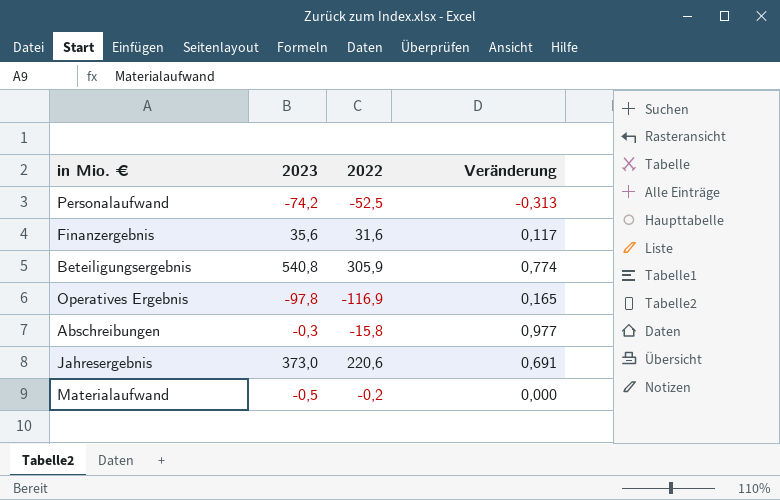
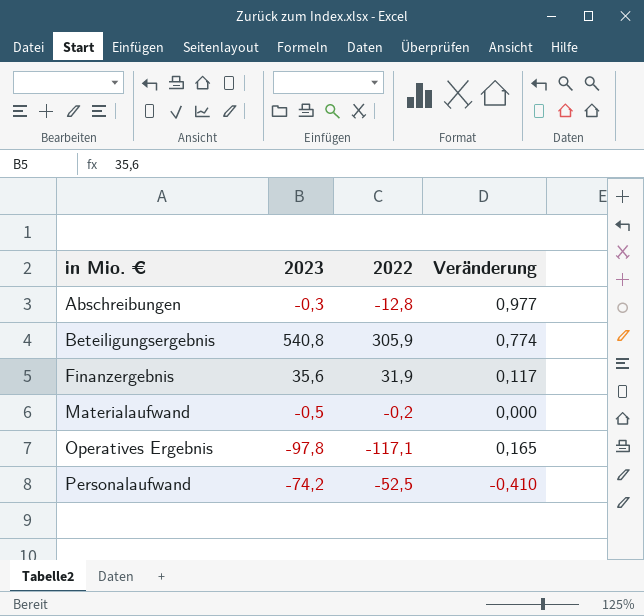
row order: none -> in Mio. € ascending
row Jahresergebnis: 373,0 | 220,6 | 0,691 -> none
Abschreibungen | 2022: -15,8 -> -12,8
Finanzergebnis | 2022: 31,6 -> 31,9
Operatives Ergebnis | 2022: -116,9 -> -117,1
Personalaufwand | Veränderung: -0,313 -> -0,410

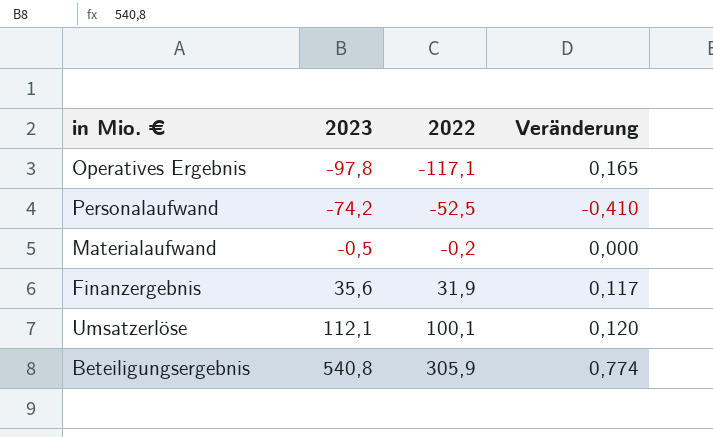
row order: in Mio. € ascending -> 2023 ascending
row Abschreibungen: -0,3 | -12,8 | 0,977 -> none
row Umsatzerlöse: none -> 112,1 | 100,1 | 0,120

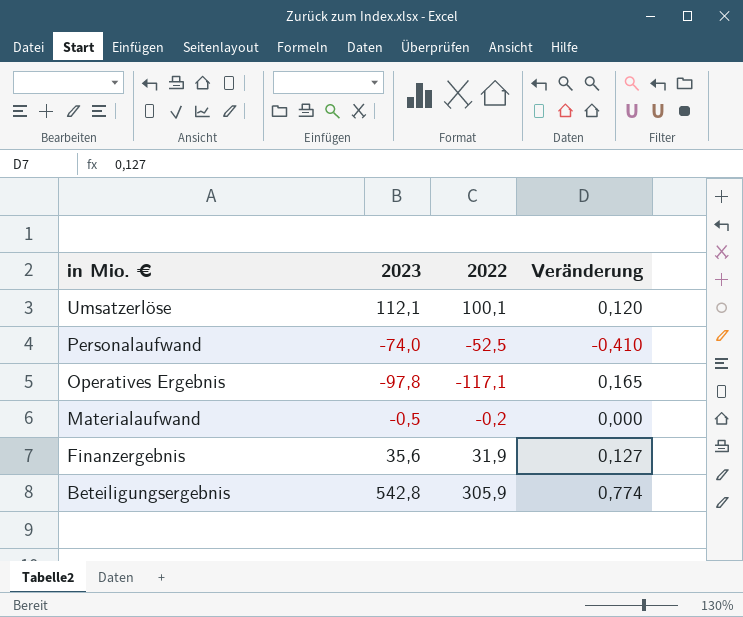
row order: 2023 ascending -> in Mio. € descending
Personalaufwand | 2023: -74,2 -> -74,0
Finanzergebnis | Veränderung: 0,117 -> 0,127
Beteiligungsergebnis | 2023: 540,8 -> 542,8

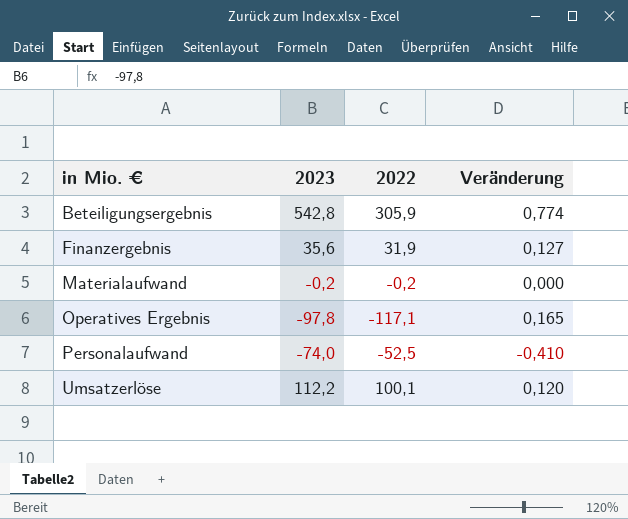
row order: in Mio. € descending -> in Mio. € ascending
Materialaufwand | 2023: -0,5 -> -0,2
Umsatzerlöse | 2023: 112,1 -> 112,2

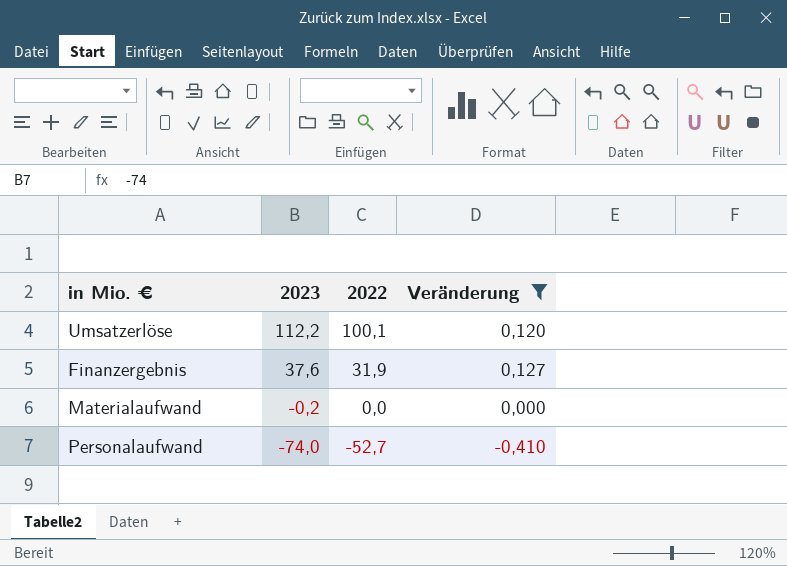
filter: none -> Veränderung <= 0,127
row order: in Mio. € ascending -> 2023 descending
Finanzergebnis | 2023: 35,6 -> 37,6
Materialaufwand | 2022: -0,2 -> 0,0
Personalaufwand | 2022: -52,5 -> -52,7

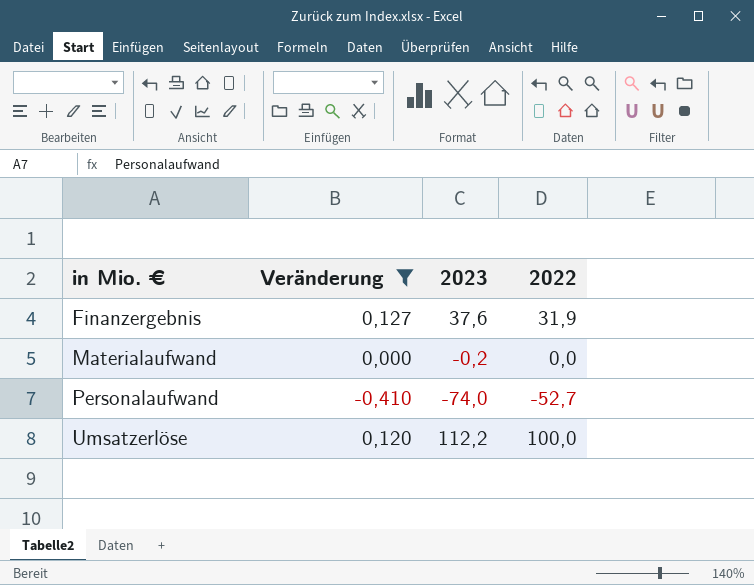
row order: 2023 descending -> in Mio. € ascending
column Veränderung | position: 4 -> 2
Umsatzerlöse | 2022: 100,1 -> 100,0

